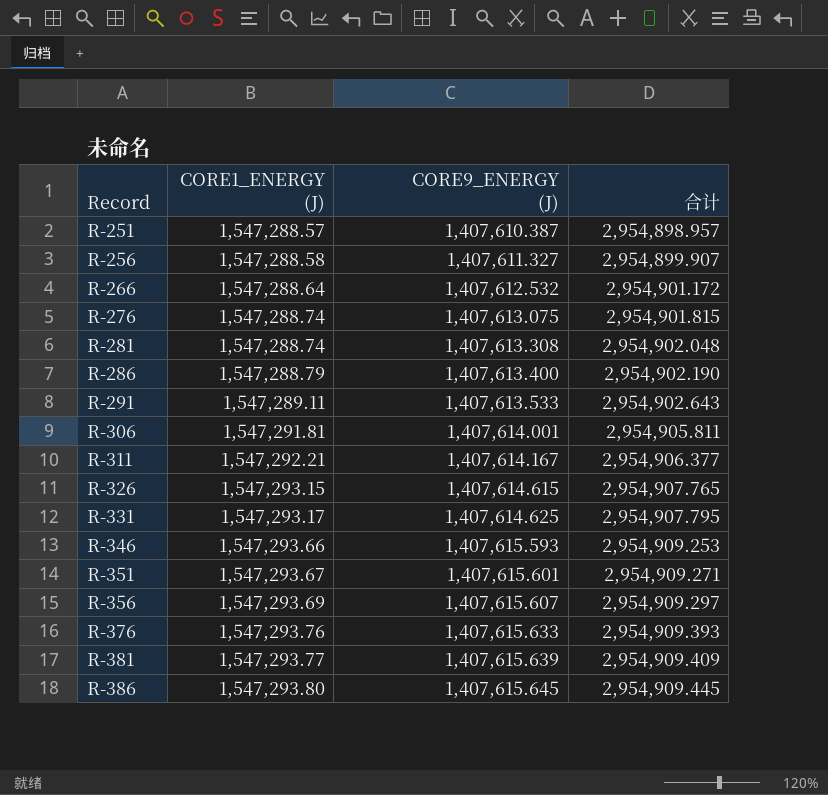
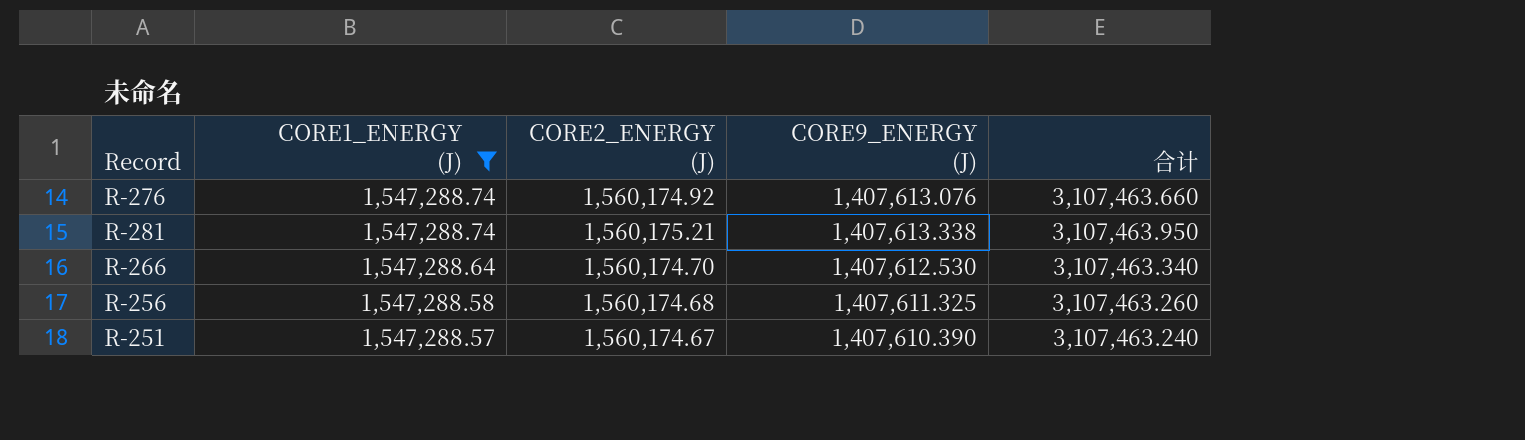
filter: none -> CORE1_ENERGY (J) <= 1,547,288.74
row order: Record ascending -> CORE1_ENERGY (J) descending
column CORE2_ENERGY (J) | position: none -> 3
column 合计 | formula: [CORE1_ENERGY (J)] + [CORE9_ENERGY (J)] -> [CORE1_ENERGY (J)] + [CORE2_ENERGY (J)]
R-276 | CORE9_ENERGY (J): 1,407,613.075 -> 1,407,613.076
R-281 | CORE9_ENERGY (J): 1,407,613.308 -> 1,407,613.338
R-266 | CORE9_ENERGY (J): 1,407,612.532 -> 1,407,612.530
R-256 | CORE9_ENERGY (J): 1,407,611.327 -> 1,407,611.325
R-251 | CORE9_ENERGY (J): 1,407,610.387 -> 1,407,610.390

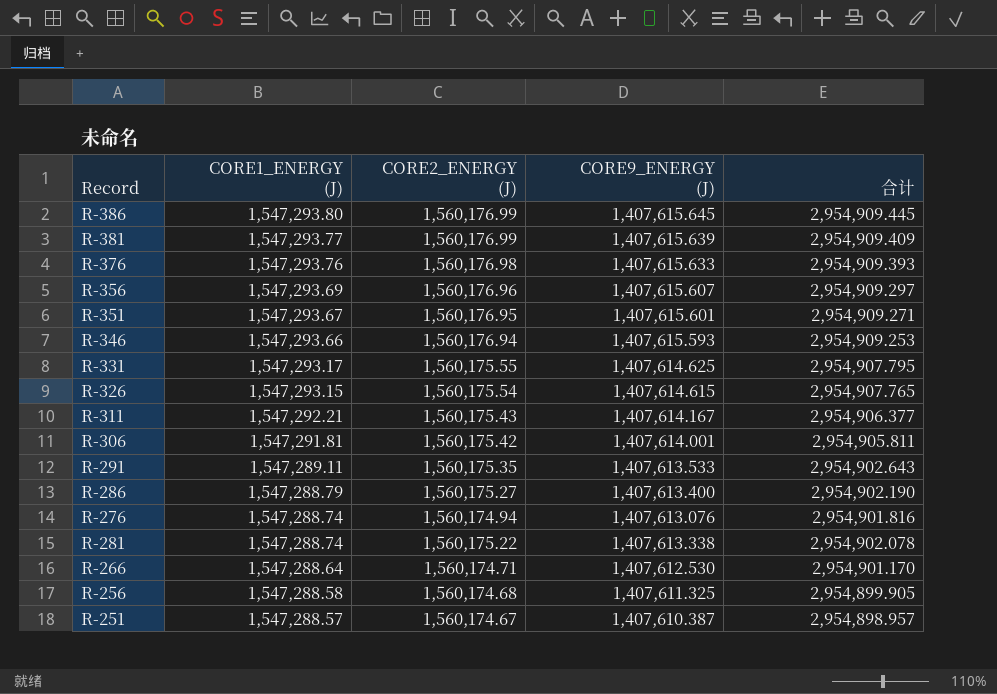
filter: CORE1_ENERGY (J) <= 1,547,288.74 -> none
column 合计 | formula: [CORE1_ENERGY (J)] + [CORE2_ENERGY (J)] -> [CORE1_ENERGY (J)] + [CORE9_ENERGY (J)]
R-276 | CORE2_ENERGY (J): 1,560,174.92 -> 1,560,174.94
R-281 | CORE2_ENERGY (J): 1,560,175.21 -> 1,560,175.22
R-266 | CORE2_ENERGY (J): 1,560,174.70 -> 1,560,174.71
R-251 | CORE9_ENERGY (J): 1,407,610.390 -> 1,407,610.387

